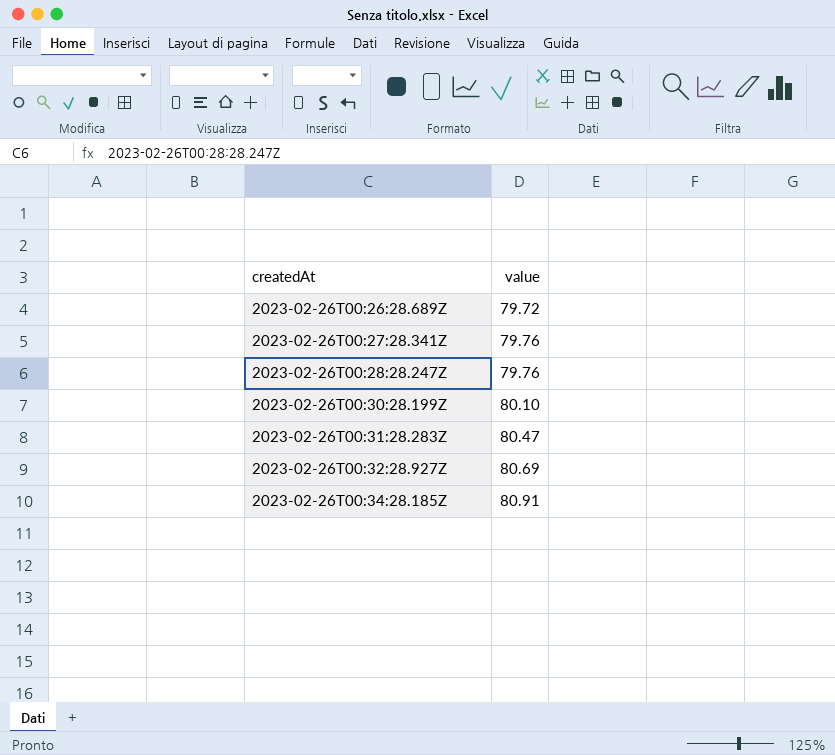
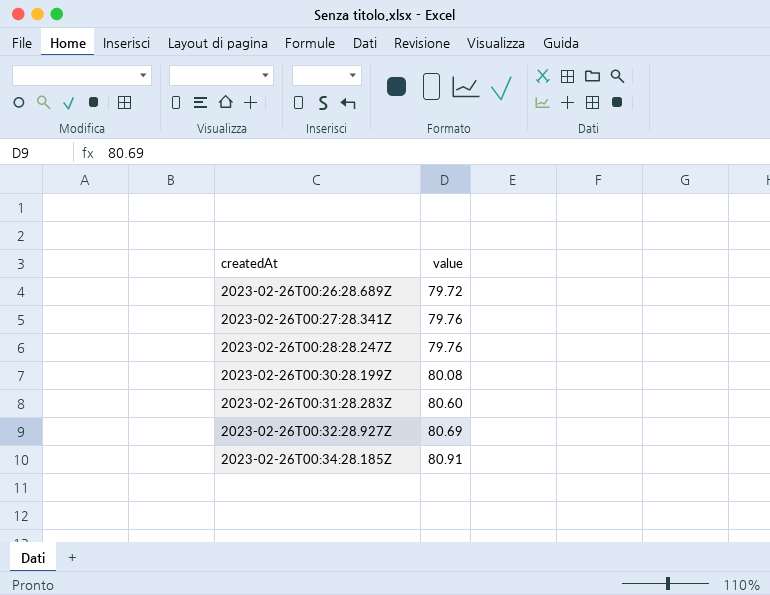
2023-02-26T00:30:28.199Z | value: 80.10 -> 80.08
2023-02-26T00:31:28.283Z | value: 80.47 -> 80.60

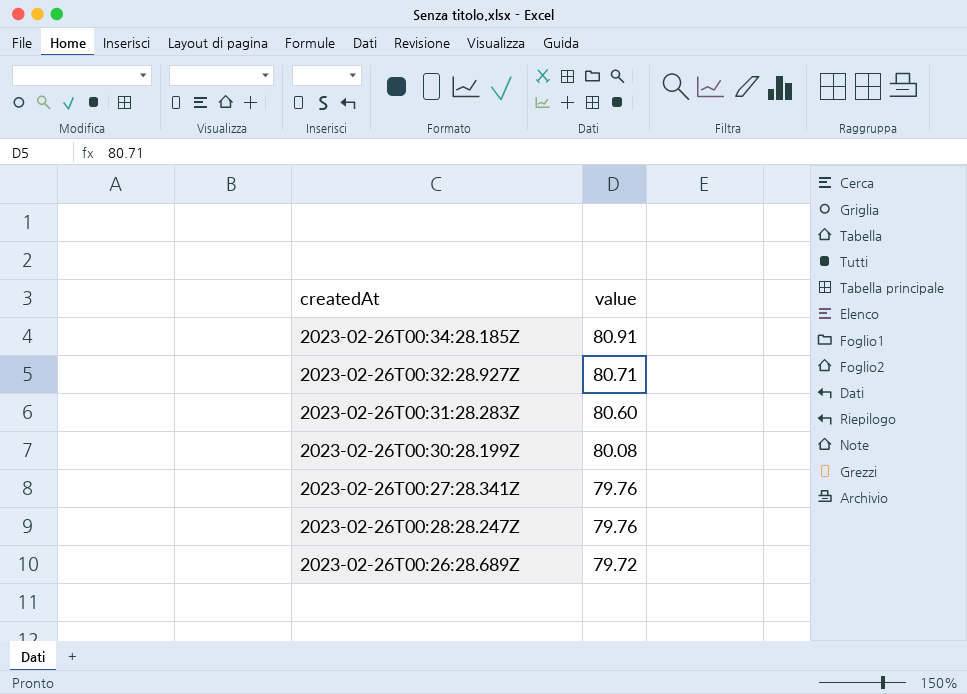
row order: createdAt ascending -> value descending
2023-02-26T00:32:28.927Z | value: 80.69 -> 80.71

